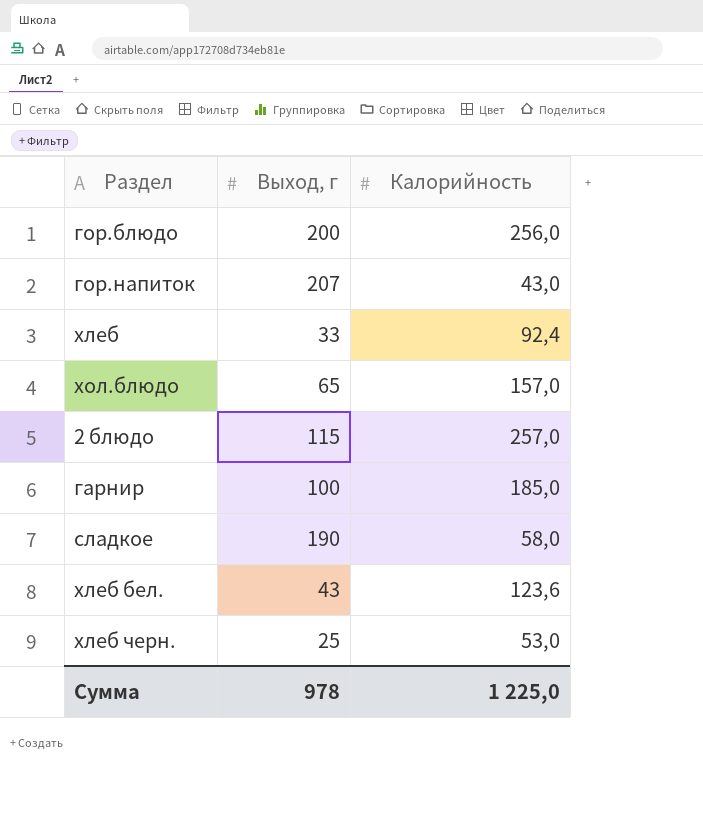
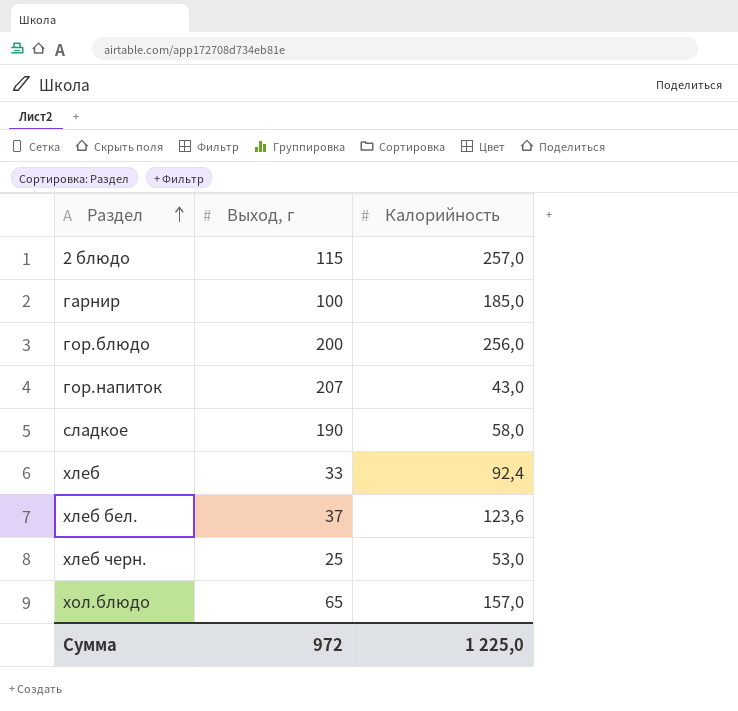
row order: none -> Раздел ascending
хлеб бел. | Выход, г: 43 -> 37
Сумма | Выход, г: 978 -> 972

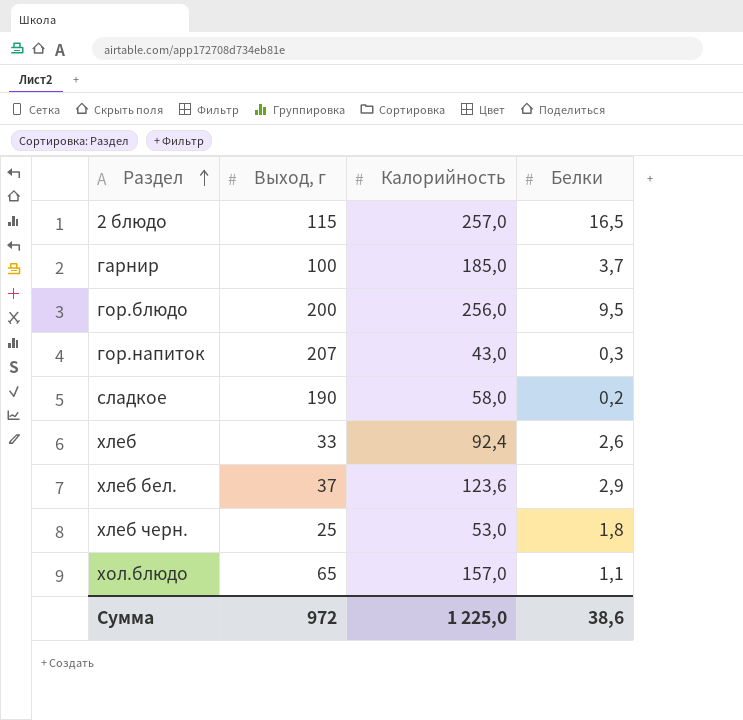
column Белки | position: none -> 4

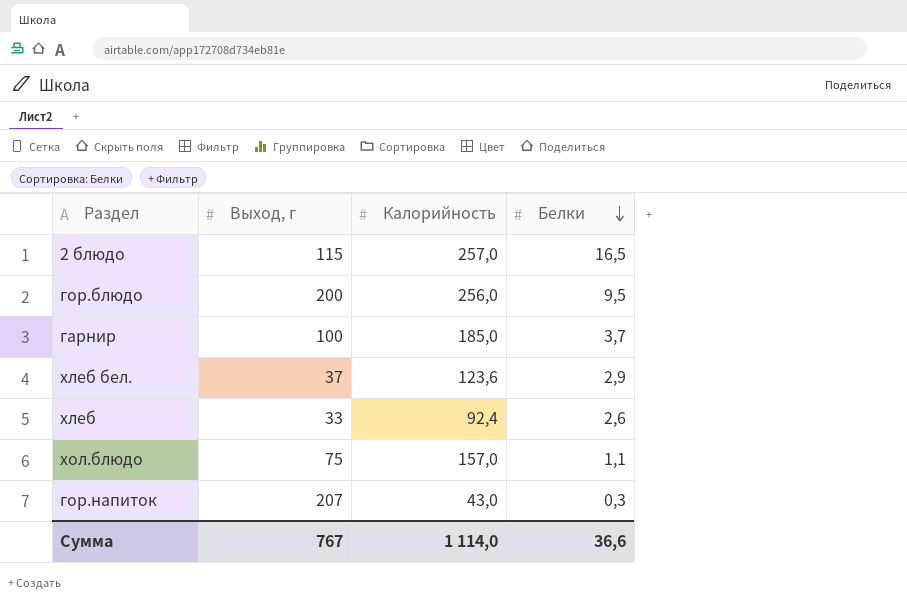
row order: Раздел ascending -> Белки descending
row сладкое: 190 | 58,0 | 0,2 -> none
row хлеб черн.: 25 | 53,0 | 1,8 -> none
хол.блюдо | Выход, г: 65 -> 75
Сумма | Выход, г: 972 -> 767
Сумма | Калорийность: 1 225,0 -> 1 114,0
Сумма | Белки: 38,6 -> 36,6

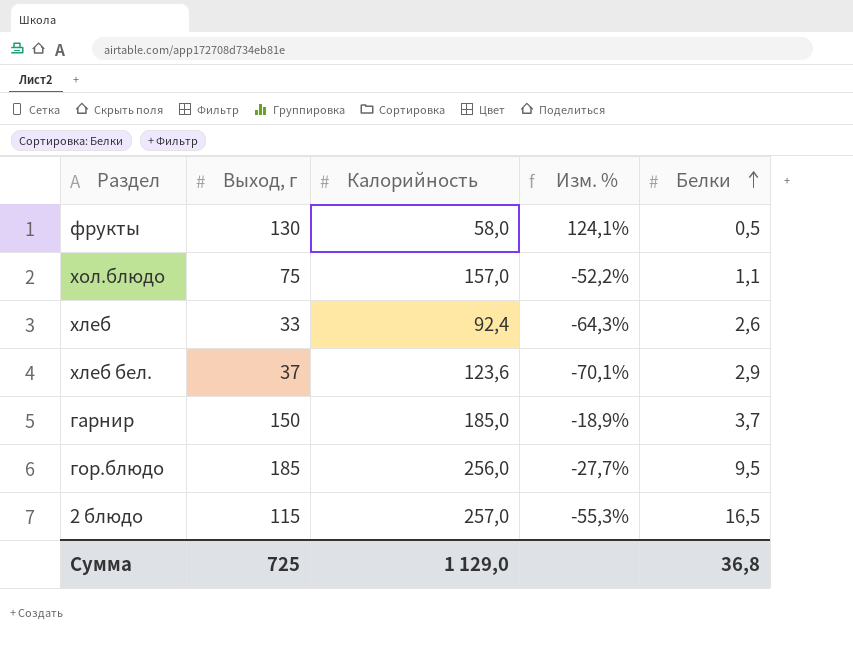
row order: Белки descending -> Белки ascending
column Изм. % | formula: none -> ([Выход, г] - [Калорийность]) / [Калорийность]
row гор.напиток: 207 | 43,0 | 0,3 -> none
row фрукты: none -> 130 | 58,0 | 124,1% | 0,5
гарнир | Выход, г: 100 -> 150
гор.блюдо | Выход, г: 200 -> 185
Сумма | Выход, г: 767 -> 725
Сумма | Калорийность: 1 114,0 -> 1 129,0
Сумма | Белки: 36,6 -> 36,8

